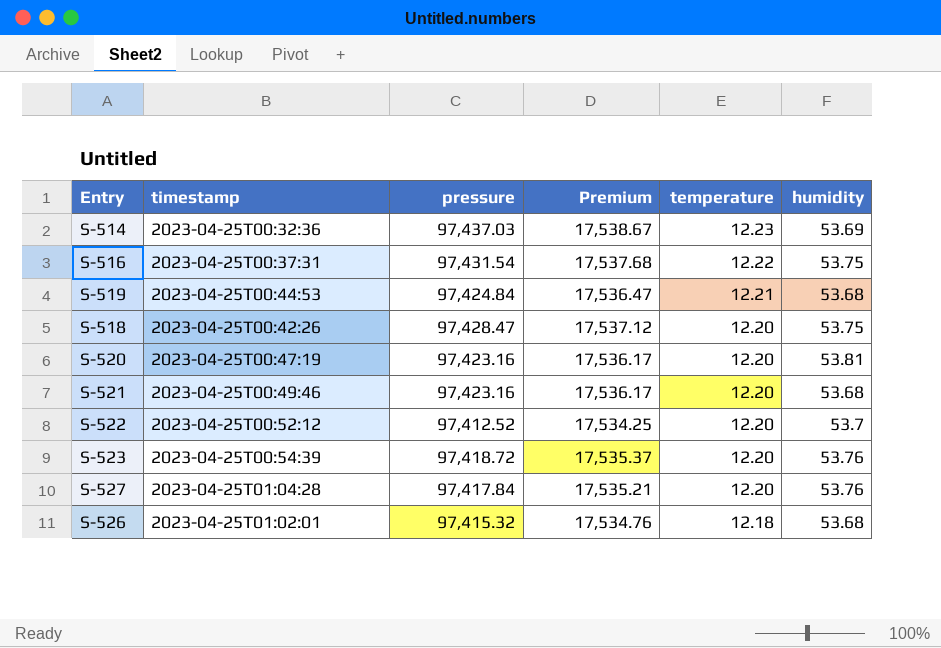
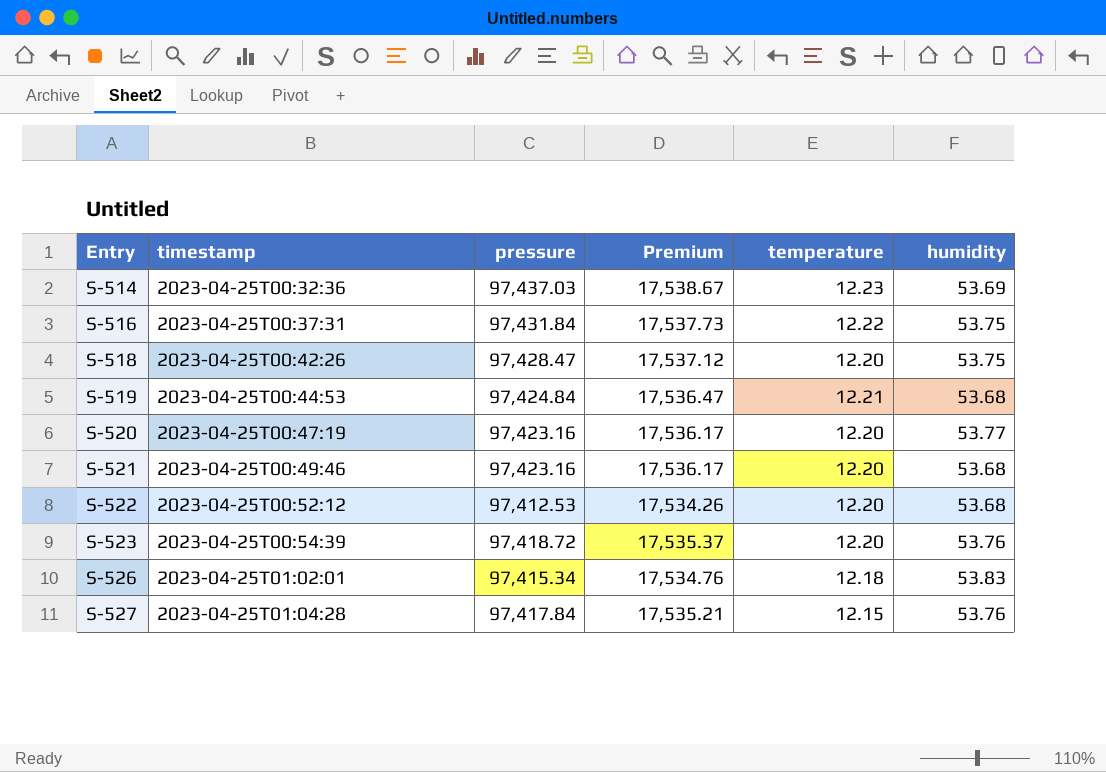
row order: temperature descending -> Entry ascending
S-516 | pressure: 97,431.54 -> 97,431.84
S-516 | Premium: 17,537.68 -> 17,537.73
S-520 | humidity: 53.81 -> 53.77
S-522 | pressure: 97,412.52 -> 97,412.53
S-522 | Premium: 17,534.25 -> 17,534.26
S-522 | humidity: 53.7 -> 53.68
S-526 | pressure: 97,415.32 -> 97,415.34
S-526 | humidity: 53.68 -> 53.83
S-527 | temperature: 12.20 -> 12.15

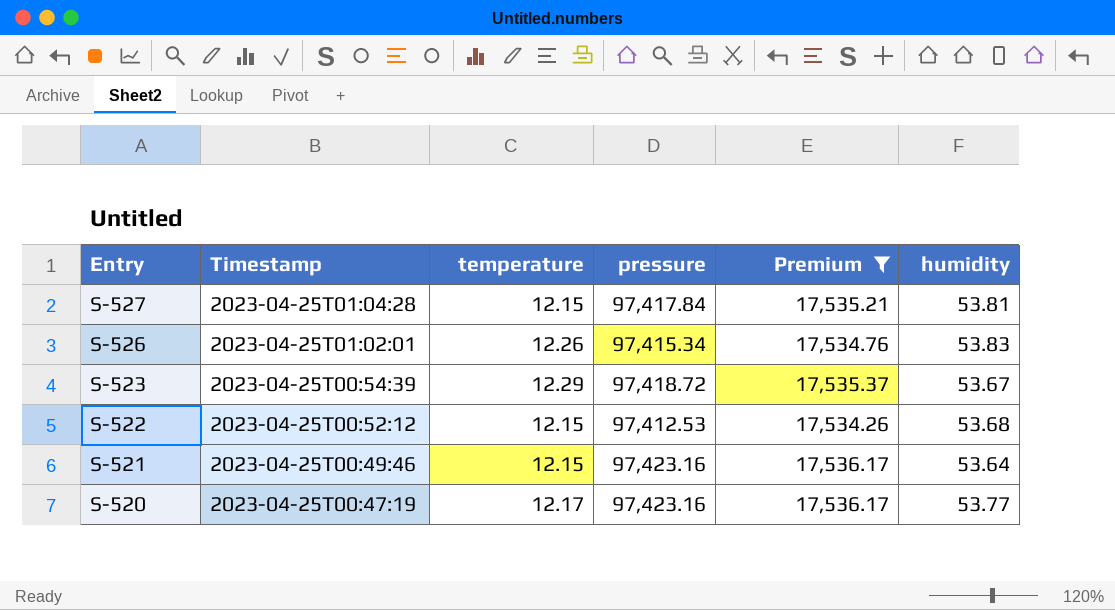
filter: none -> Premium <= 17,536.17
row order: Entry ascending -> Entry descending
column name: timestamp -> Timestamp
column temperature | position: 5 -> 3
S-527 | humidity: 53.76 -> 53.81
S-526 | temperature: 12.18 -> 12.26
S-523 | temperature: 12.20 -> 12.29
S-523 | humidity: 53.76 -> 53.67
S-522 | temperature: 12.20 -> 12.15
S-521 | temperature: 12.20 -> 12.15
S-521 | humidity: 53.68 -> 53.64
S-520 | temperature: 12.20 -> 12.17

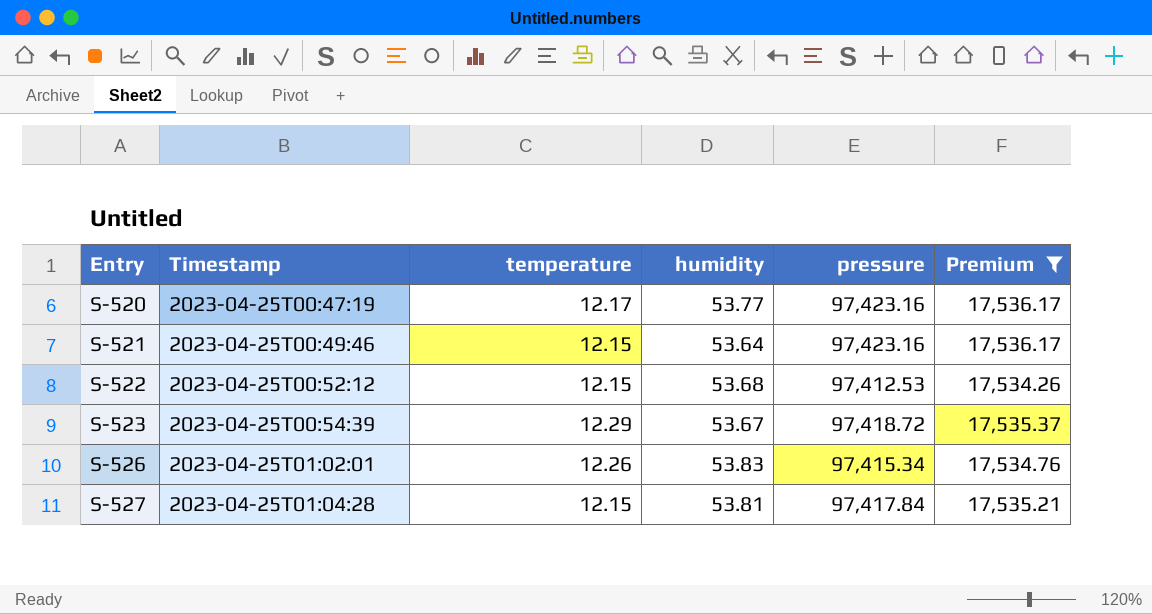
row order: Entry descending -> Entry ascending
column humidity | position: 6 -> 4

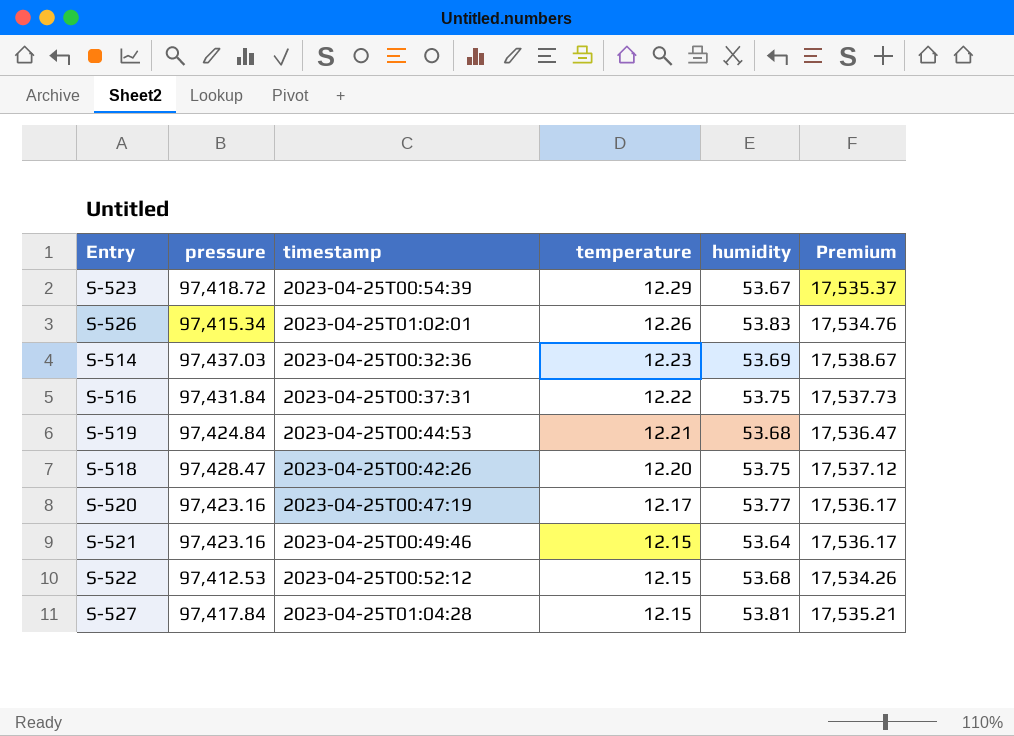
filter: Premium <= 17,536.17 -> none
row order: Entry ascending -> temperature descending
column pressure | position: 5 -> 2
column name: Timestamp -> timestamp

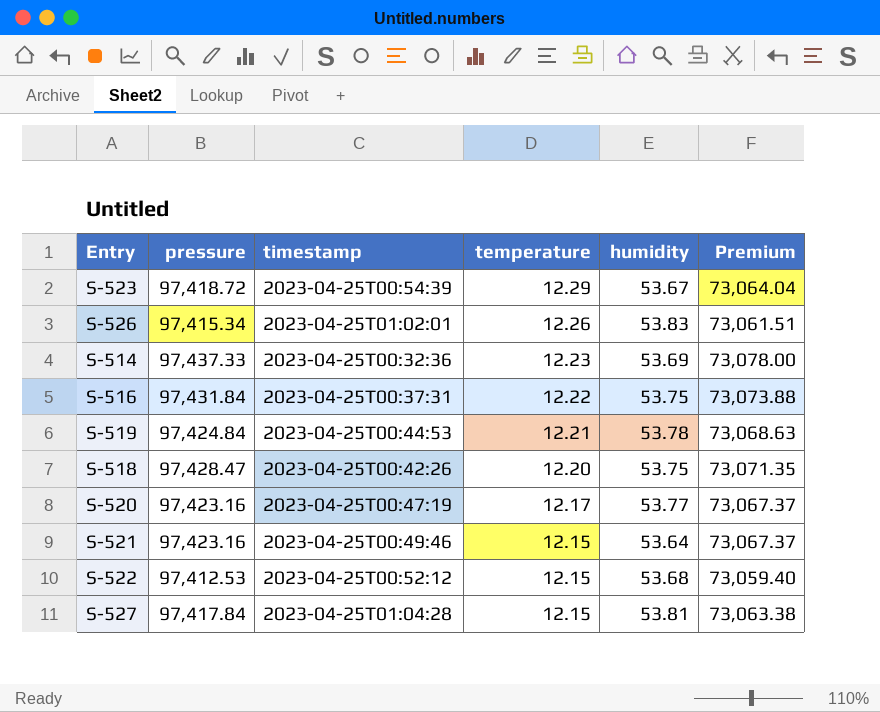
column Premium | formula: [pressure] * 0.18 -> [pressure] * 0.75
S-514 | pressure: 97,437.03 -> 97,437.33
S-519 | humidity: 53.68 -> 53.78

